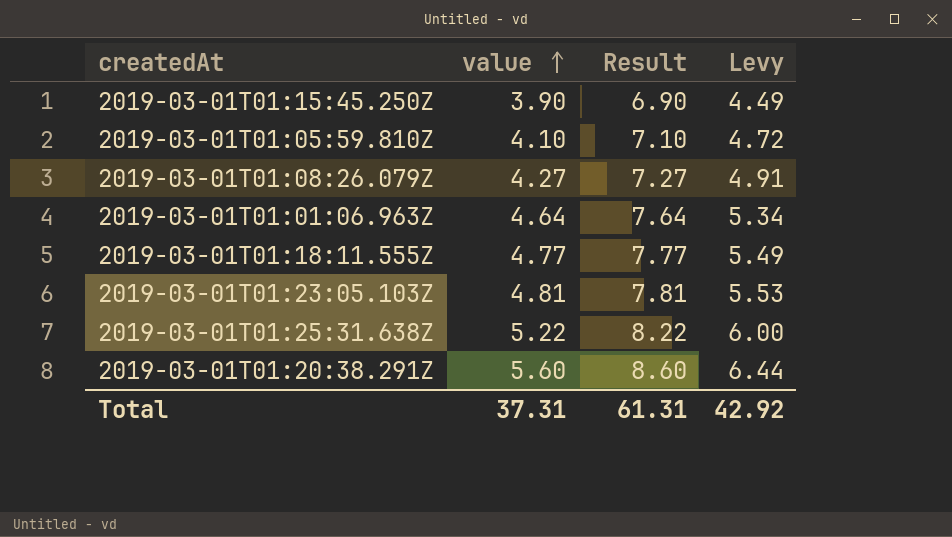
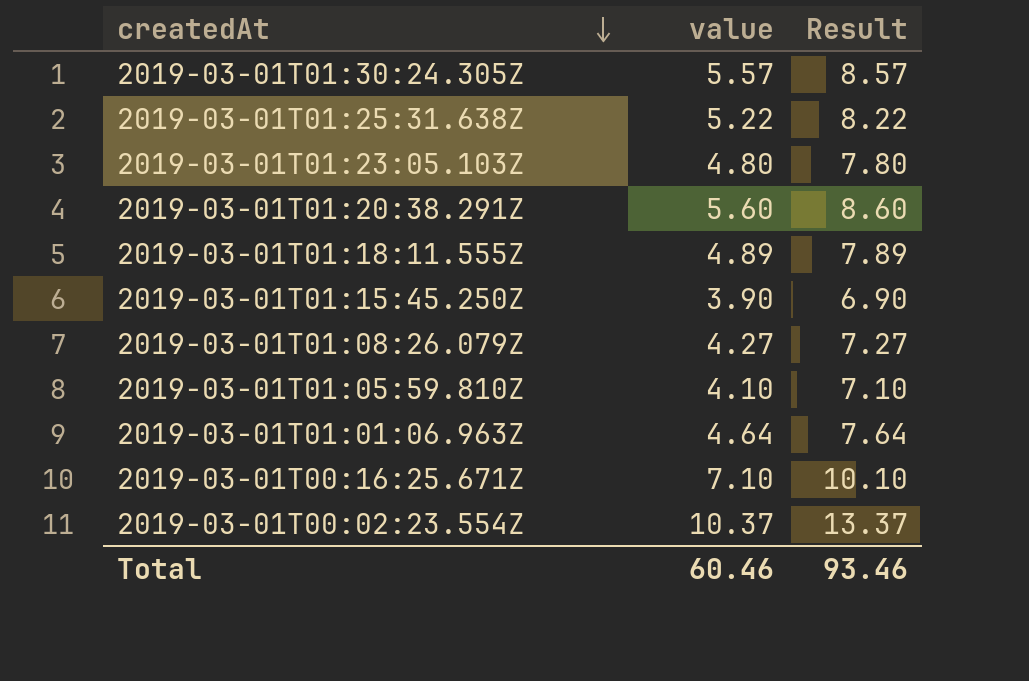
row order: value ascending -> createdAt descending
column Levy | formula: [value] * 1.15 -> none
row 2019-03-01T01:30:24.305Z: none -> 5.57 | 8.57
2019-03-01T01:23:05.103Z | value: 4.81 -> 4.80
2019-03-01T01:23:05.103Z | Result: 7.81 -> 7.80
2019-03-01T01:18:11.555Z | value: 4.77 -> 4.89
2019-03-01T01:18:11.555Z | Result: 7.77 -> 7.89
row 2019-03-01T00:16:25.671Z: none -> 7.10 | 10.10
row 2019-03-01T00:02:23.554Z: none -> 10.37 | 13.37
Total | value: 37.31 -> 60.46
Total | Result: 61.31 -> 93.46

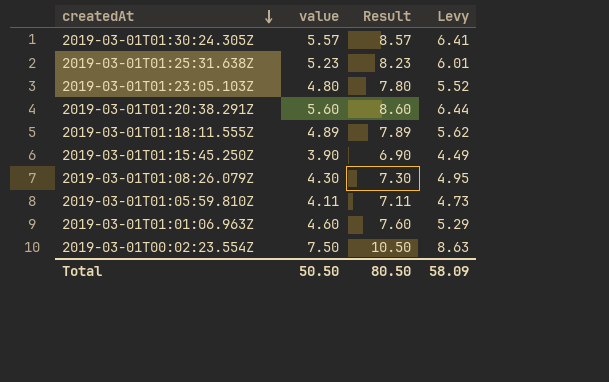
column Levy | formula: none -> [value] * 1.15
row 2019-03-01T00:16:25.671Z: 7.10 | 10.10 -> none
2019-03-01T01:25:31.638Z | value: 5.22 -> 5.23
2019-03-01T01:25:31.638Z | Result: 8.22 -> 8.23
2019-03-01T01:08:26.079Z | value: 4.27 -> 4.30
2019-03-01T01:08:26.079Z | Result: 7.27 -> 7.30
2019-03-01T01:05:59.810Z | value: 4.10 -> 4.11
2019-03-01T01:05:59.810Z | Result: 7.10 -> 7.11
2019-03-01T01:01:06.963Z | value: 4.64 -> 4.60
2019-03-01T01:01:06.963Z | Result: 7.64 -> 7.60
2019-03-01T00:02:23.554Z | value: 10.37 -> 7.50
2019-03-01T00:02:23.554Z | Result: 13.37 -> 10.50
Total | value: 60.46 -> 50.50
Total | Result: 93.46 -> 80.50

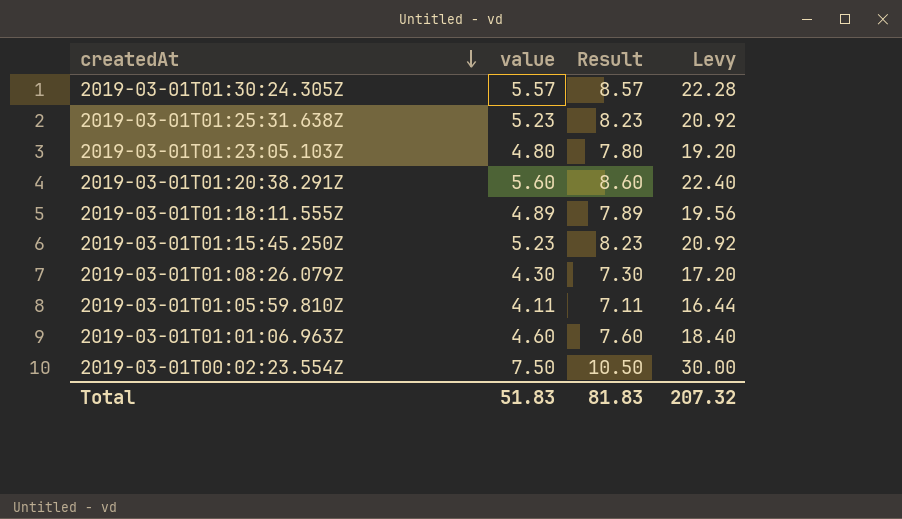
column Levy | formula: [value] * 1.15 -> [value] * 4
2019-03-01T01:15:45.250Z | value: 3.90 -> 5.23
2019-03-01T01:15:45.250Z | Result: 6.90 -> 8.23
Total | value: 50.50 -> 51.83
Total | Result: 80.50 -> 81.83
Total | Levy: 58.09 -> 207.32

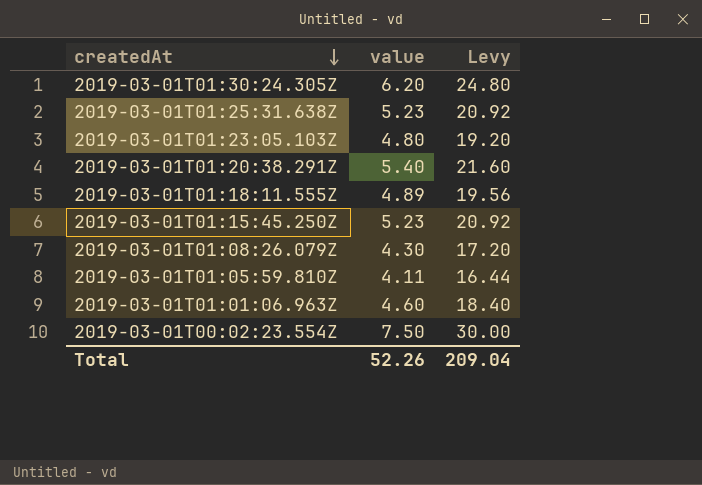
column Result | formula: [value] + 3 -> none
2019-03-01T01:30:24.305Z | value: 5.57 -> 6.20
2019-03-01T01:30:24.305Z | Levy: 22.28 -> 24.80
2019-03-01T01:20:38.291Z | value: 5.60 -> 5.40
2019-03-01T01:20:38.291Z | Levy: 22.40 -> 21.60
Total | value: 51.83 -> 52.26
Total | Levy: 207.32 -> 209.04

